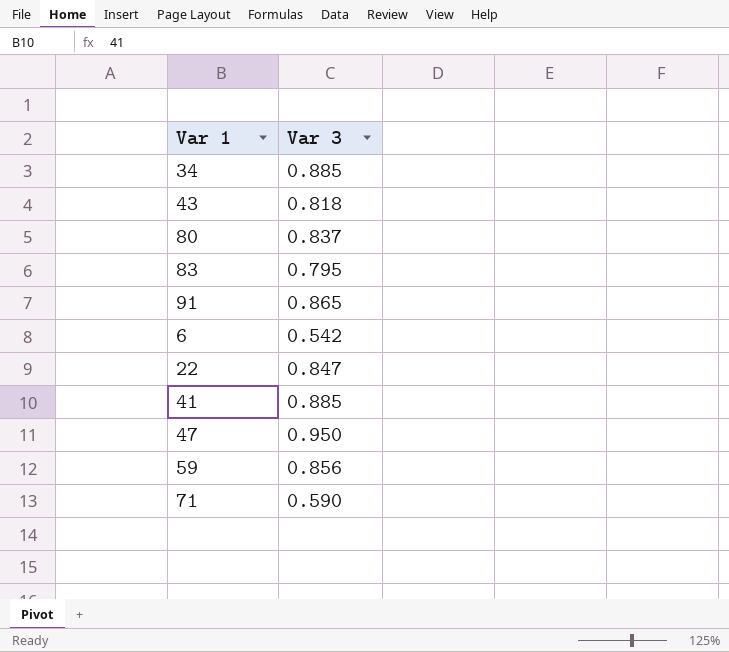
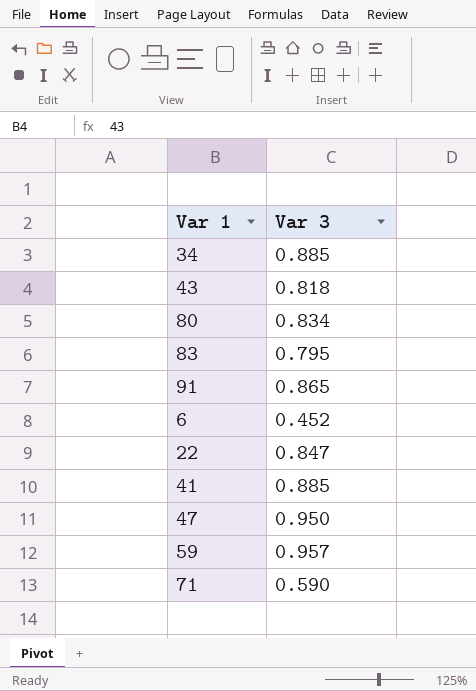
80 | Var 3: 0.837 -> 0.834
6 | Var 3: 0.542 -> 0.452
59 | Var 3: 0.856 -> 0.957

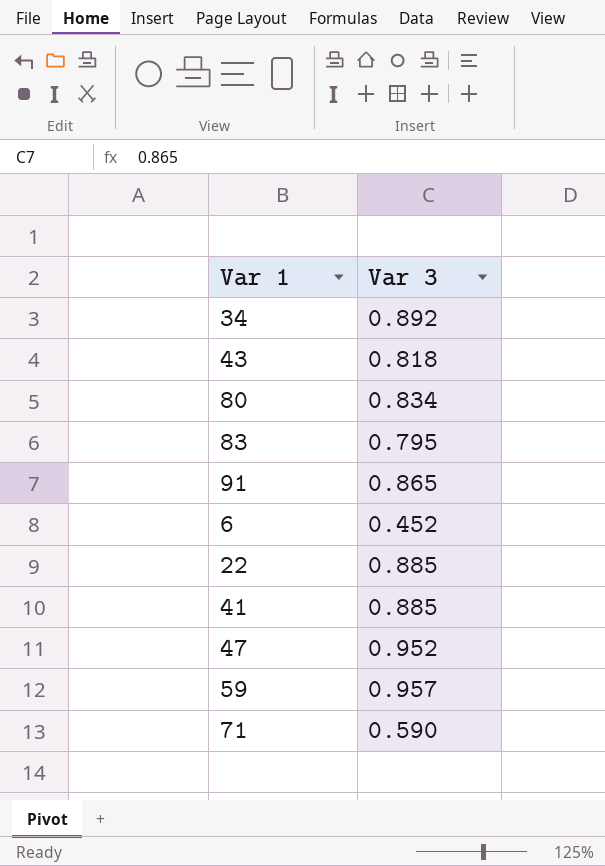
34 | Var 3: 0.885 -> 0.892
22 | Var 3: 0.847 -> 0.885
47 | Var 3: 0.950 -> 0.952

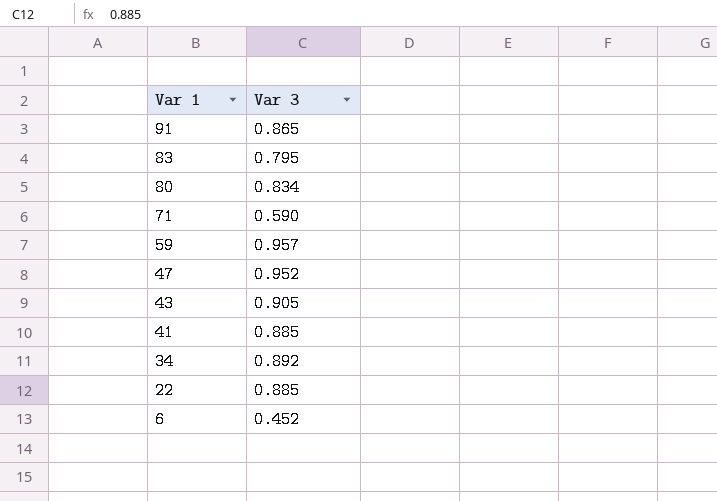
row order: none -> Var 1 descending
43 | Var 3: 0.818 -> 0.905

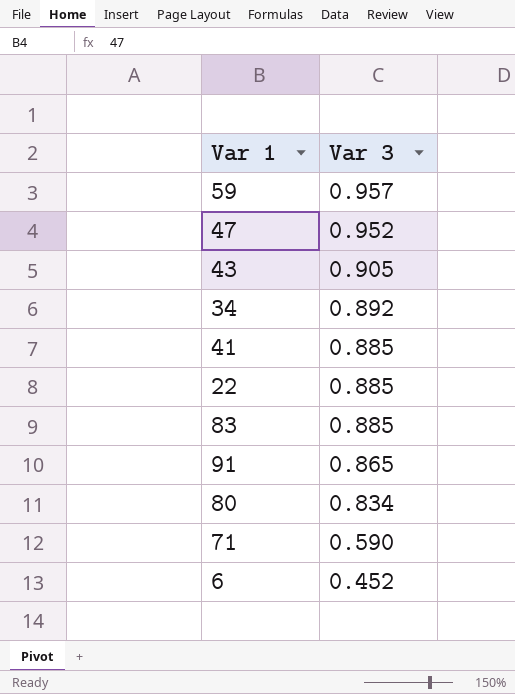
row order: Var 1 descending -> Var 3 descending
83 | Var 3: 0.795 -> 0.885

